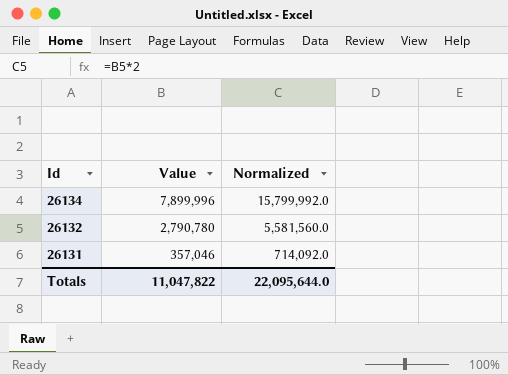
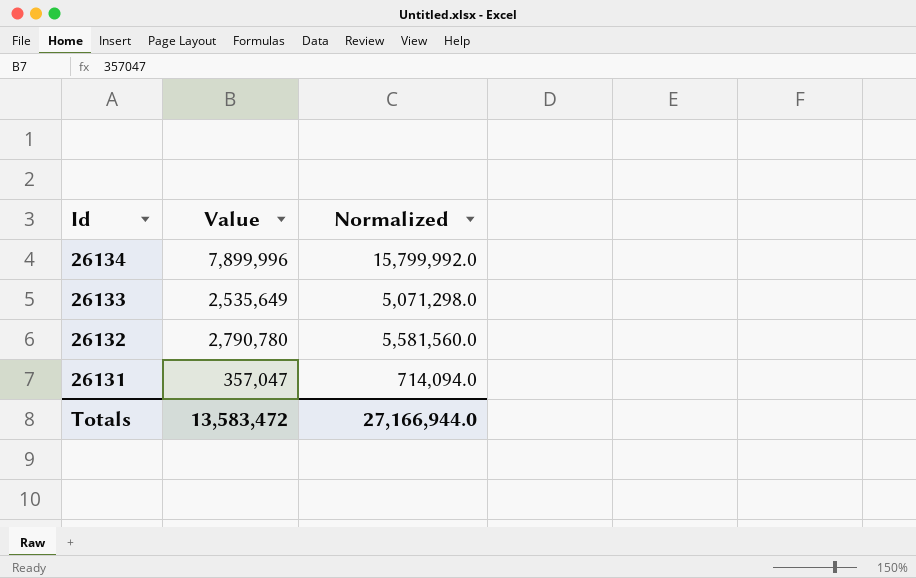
row 26133: none -> 2,535,649 | 5,071,298.0
26131 | Value: 357,046 -> 357,047
26131 | Normalized: 714,092.0 -> 714,094.0
Totals | Value: 11,047,822 -> 13,583,472
Totals | Normalized: 22,095,644.0 -> 27,166,944.0

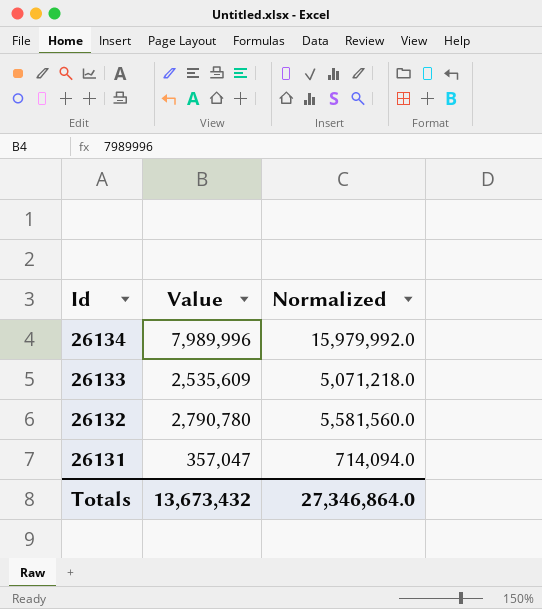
26134 | Value: 7,899,996 -> 7,989,996
26134 | Normalized: 15,799,992.0 -> 15,979,992.0
26133 | Value: 2,535,649 -> 2,535,609
26133 | Normalized: 5,071,298.0 -> 5,071,218.0
Totals | Value: 13,583,472 -> 13,673,432
Totals | Normalized: 27,166,944.0 -> 27,346,864.0

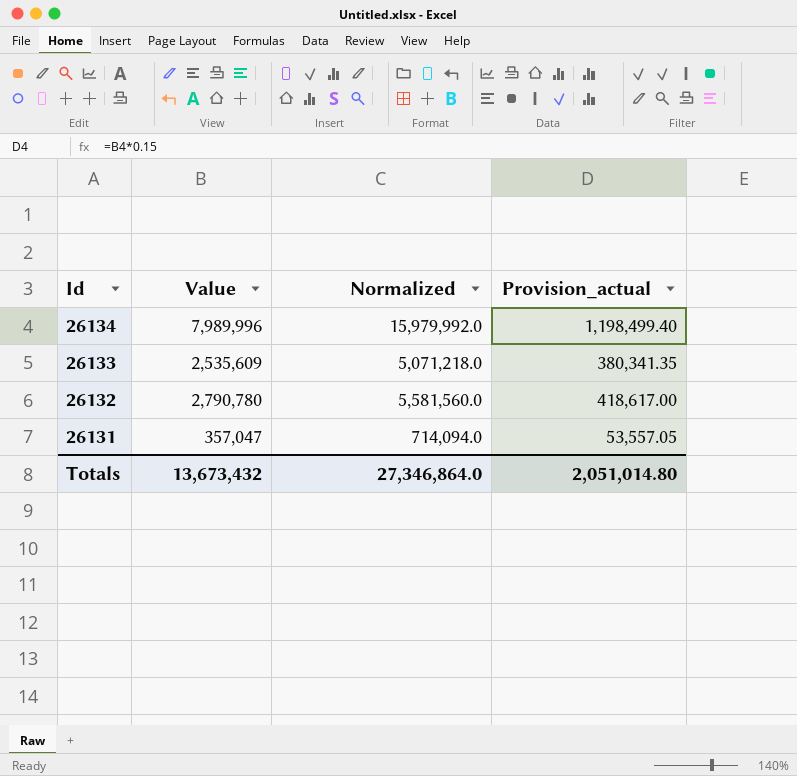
column Provision_actual | formula: none -> [Value] * 0.15

